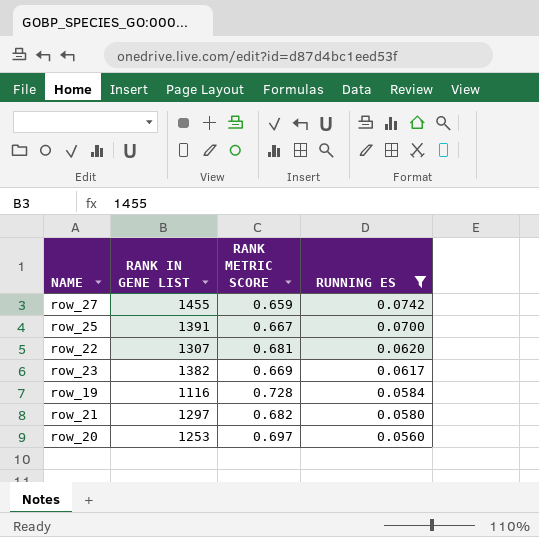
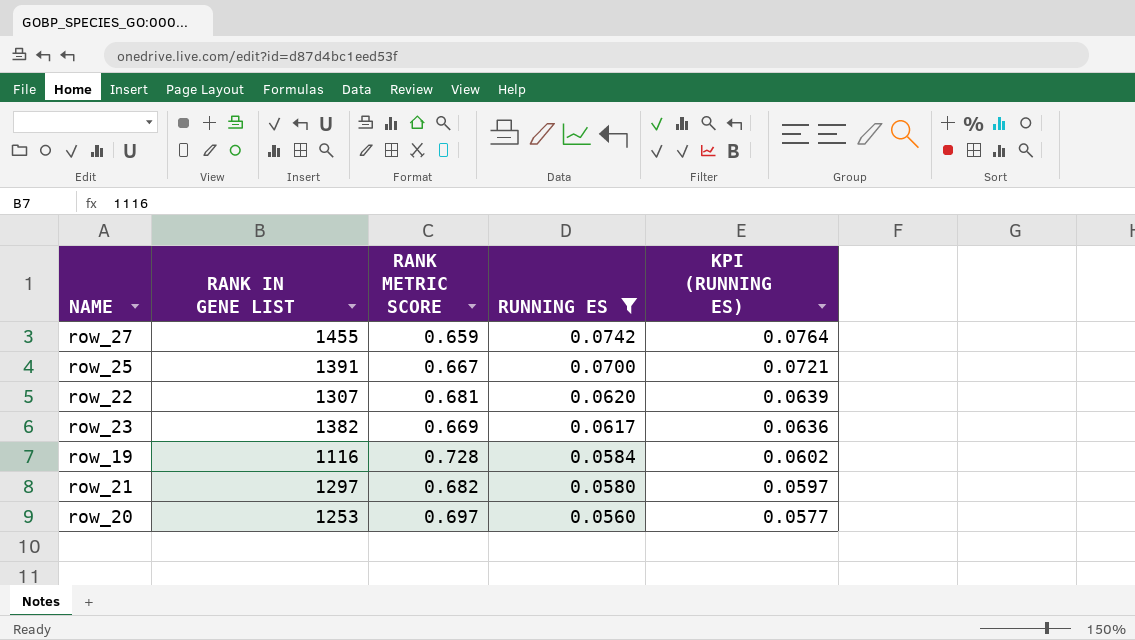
column KPI (RUNNING ES) | formula: none -> [RUNNING ES] * 1.03

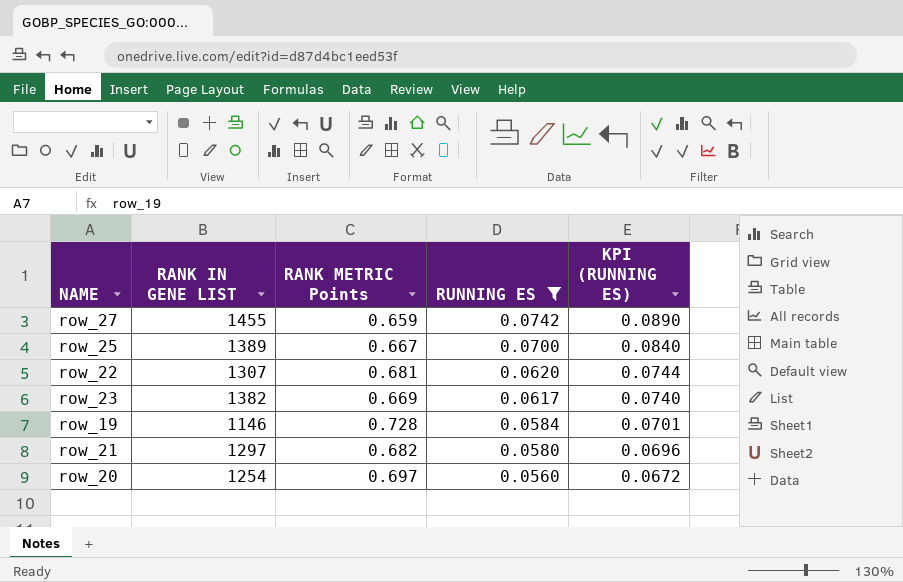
column name: RANK METRIC SCORE -> RANK METRIC Points
column KPI (RUNNING ES) | formula: [RUNNING ES] * 1.03 -> [RUNNING ES] * 1.2
row_25 | RANK IN GENE LIST: 1391 -> 1389
row_19 | RANK IN GENE LIST: 1116 -> 1146
row_20 | RANK IN GENE LIST: 1253 -> 1254

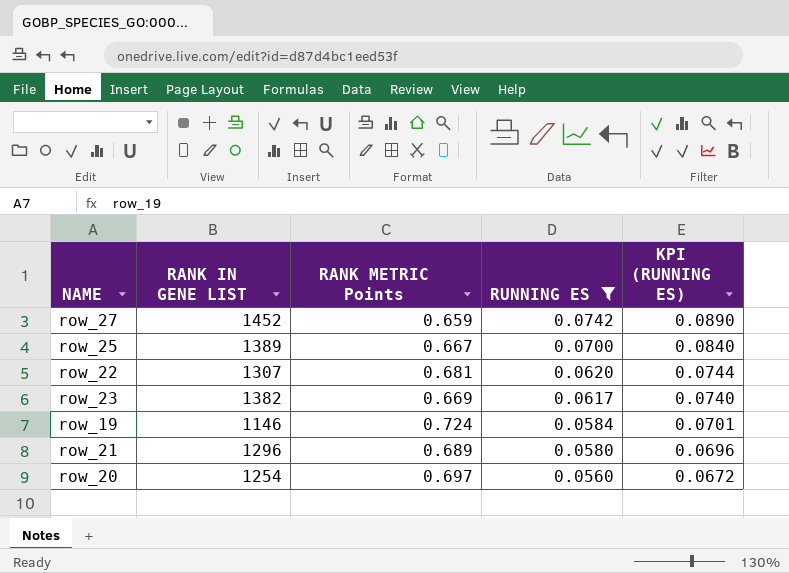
row_27 | RANK IN GENE LIST: 1455 -> 1452
row_19 | RANK METRIC Points: 0.728 -> 0.724
row_21 | RANK IN GENE LIST: 1297 -> 1296
row_21 | RANK METRIC Points: 0.682 -> 0.689

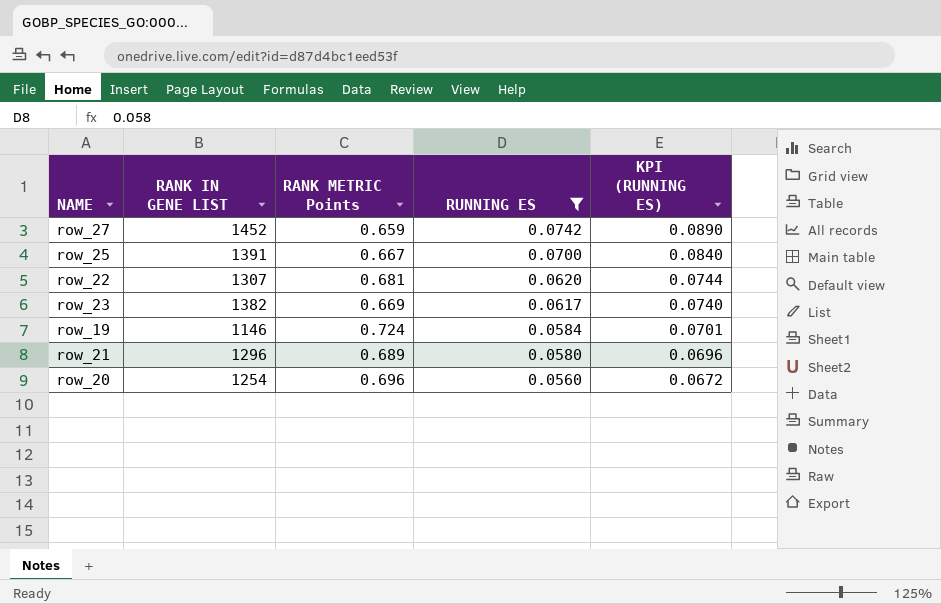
row_25 | RANK IN GENE LIST: 1389 -> 1391
row_20 | RANK METRIC Points: 0.697 -> 0.696

